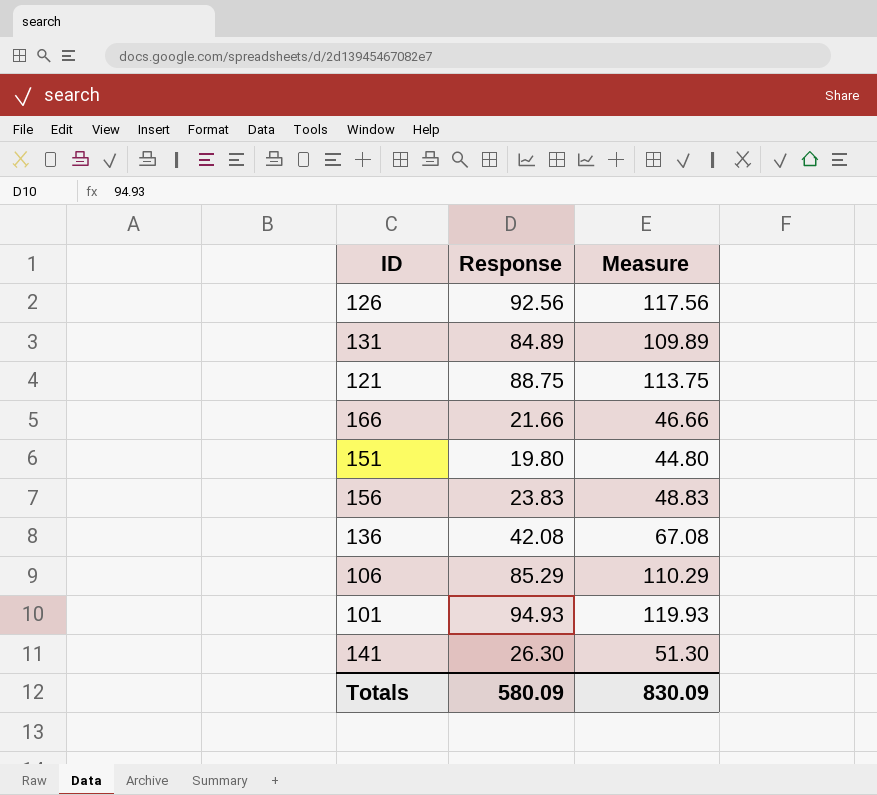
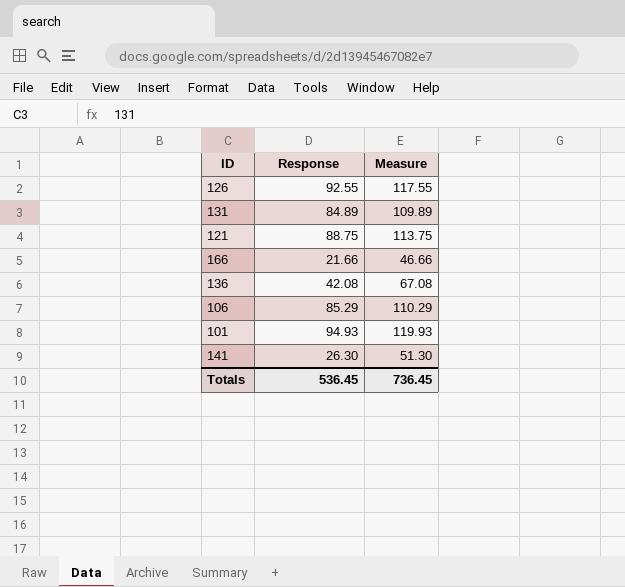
row 151: 19.80 | 44.80 -> none
row 156: 23.83 | 48.83 -> none
126 | Response: 92.56 -> 92.55
126 | Measure: 117.56 -> 117.55
Totals | Response: 580.09 -> 536.45
Totals | Measure: 830.09 -> 736.45

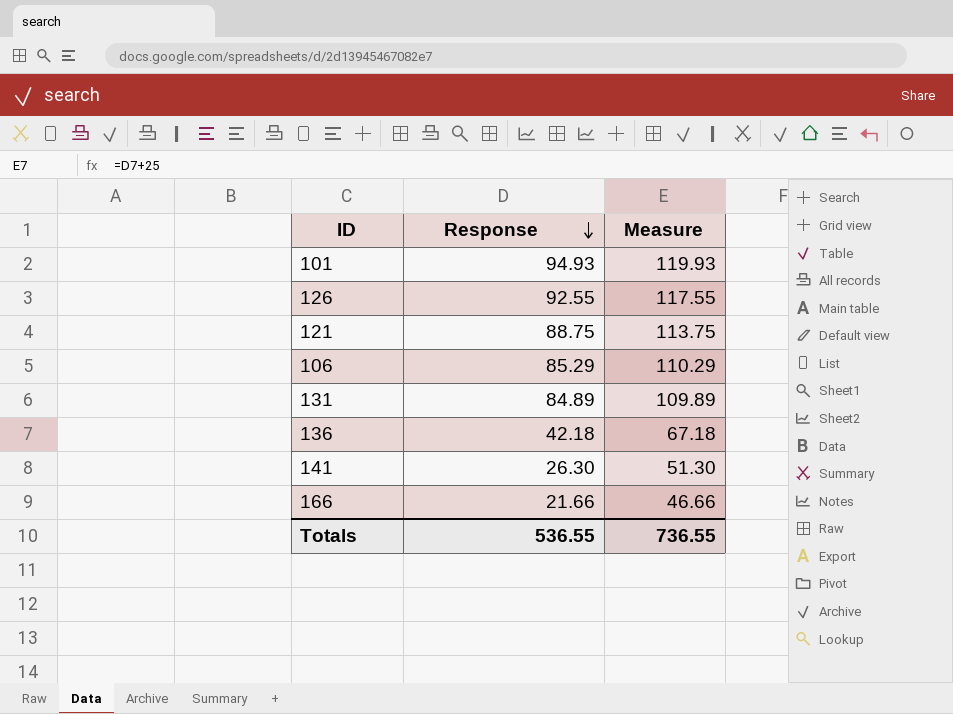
row order: none -> Response descending
136 | Response: 42.08 -> 42.18
136 | Measure: 67.08 -> 67.18
Totals | Response: 536.45 -> 536.55
Totals | Measure: 736.45 -> 736.55

